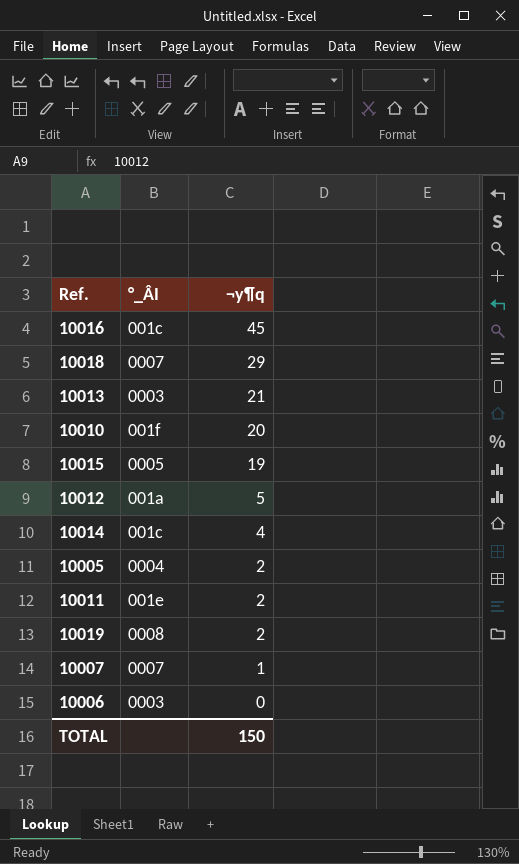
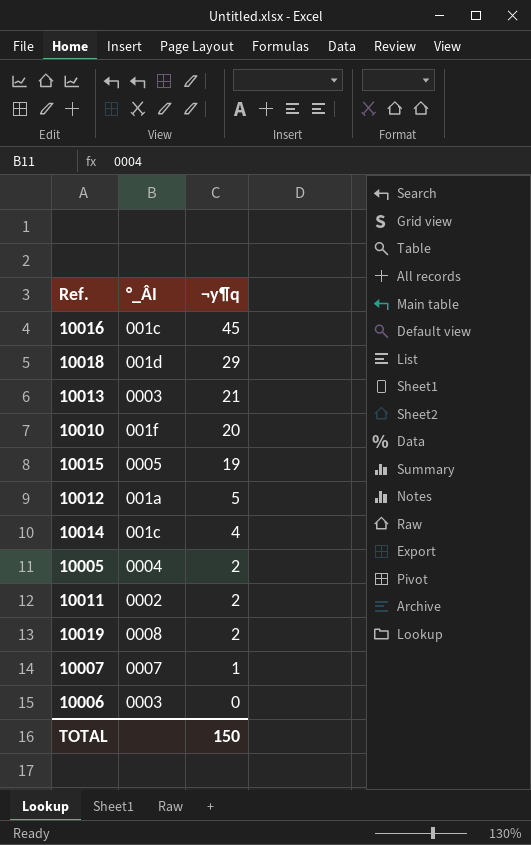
10018 | °_ÂI: 0007 -> 001d
10011 | °_ÂI: 001e -> 0002

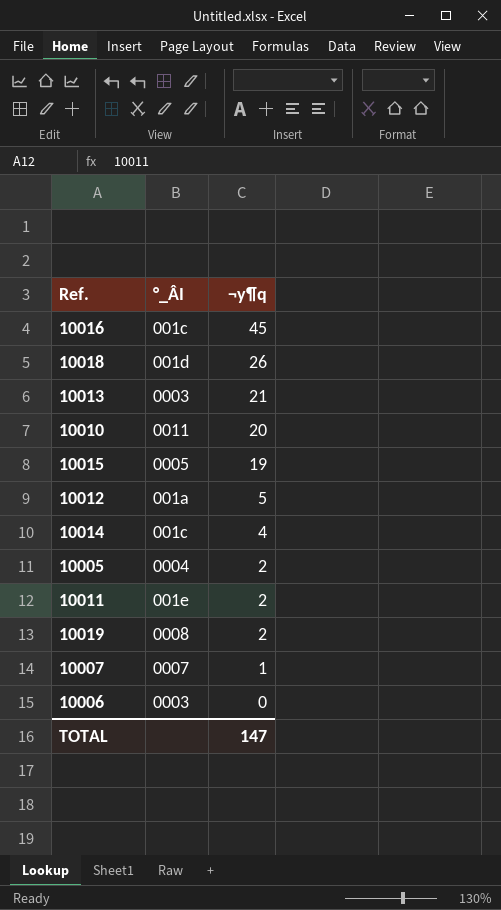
10018 | ¬y¶q: 29 -> 26
10010 | °_ÂI: 001f -> 0011
10011 | °_ÂI: 0002 -> 001e
TOTAL | ¬y¶q: 150 -> 147

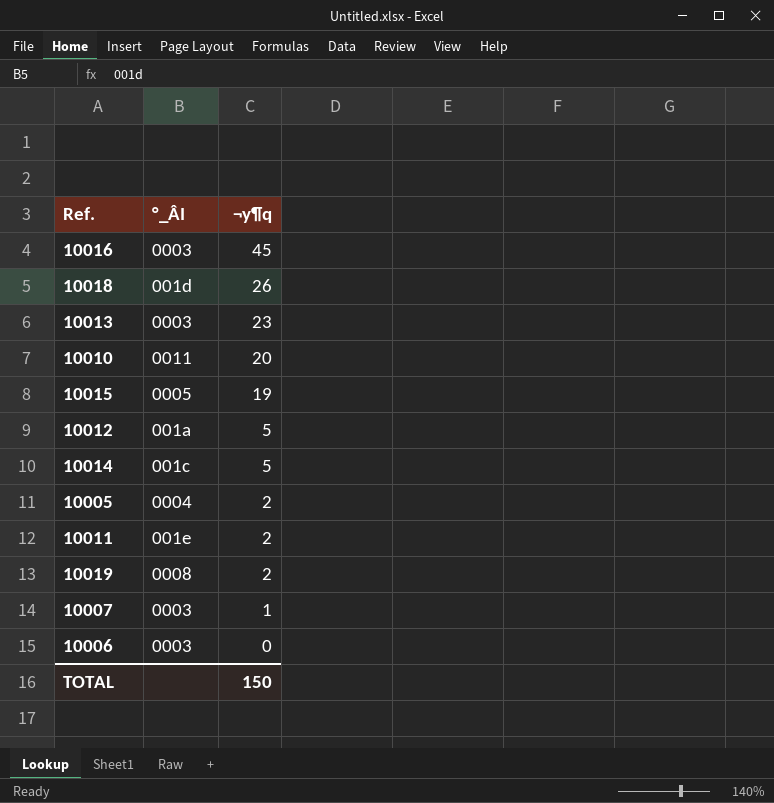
10016 | °_ÂI: 001c -> 0003
10013 | ¬y¶q: 21 -> 23
10014 | ¬y¶q: 4 -> 5
10007 | °_ÂI: 0007 -> 0003
TOTAL | ¬y¶q: 147 -> 150

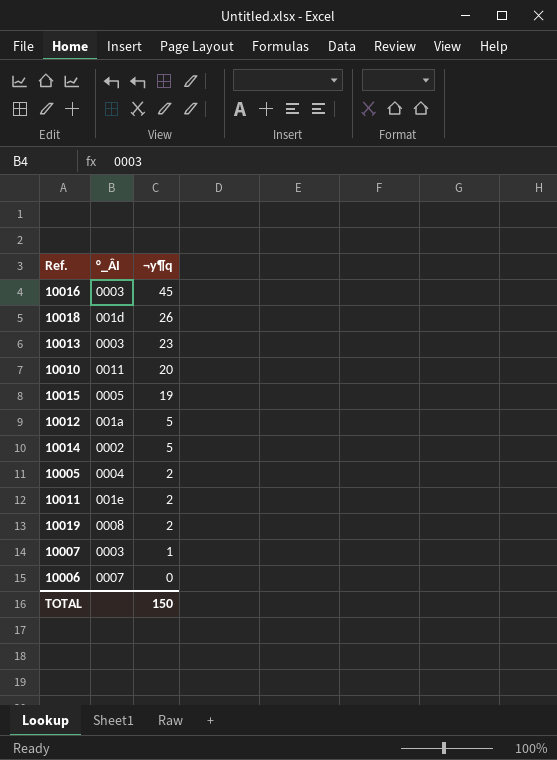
10014 | °_ÂI: 001c -> 0002
10006 | °_ÂI: 0003 -> 0007

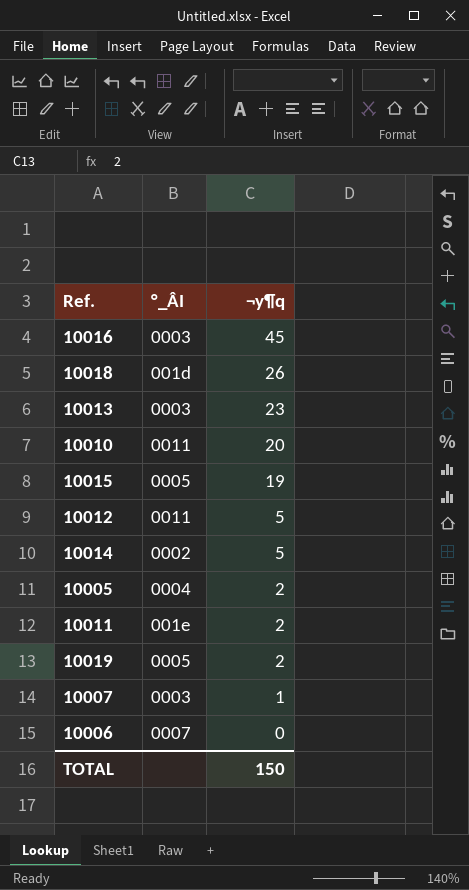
10012 | °_ÂI: 001a -> 0011
10019 | °_ÂI: 0008 -> 0005

